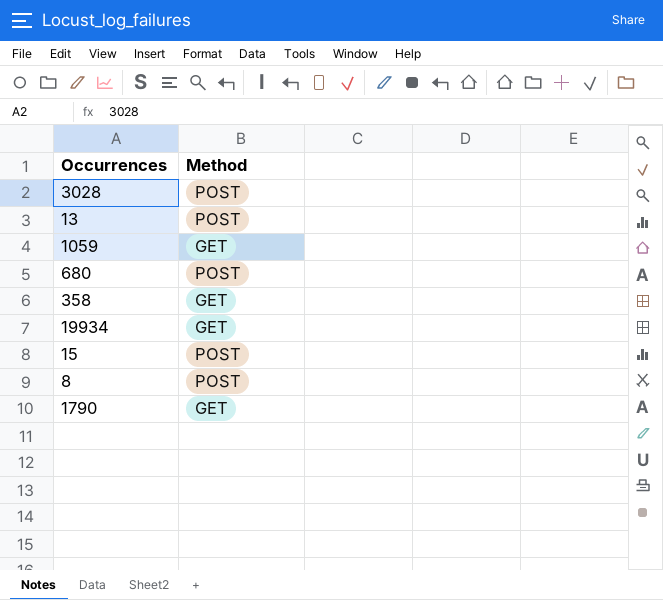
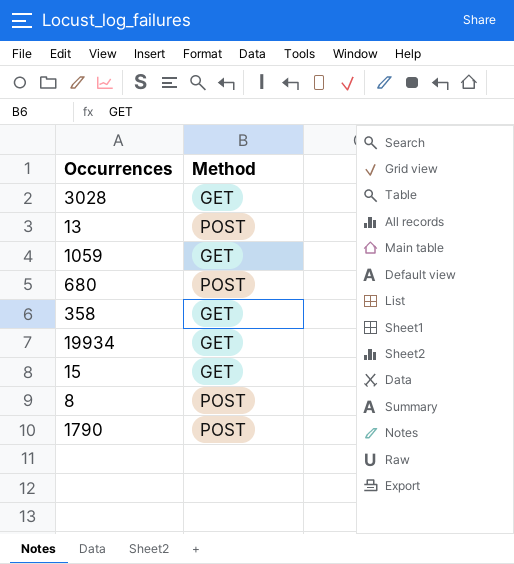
3028 | Method: POST -> GET
15 | Method: POST -> GET
1790 | Method: GET -> POST

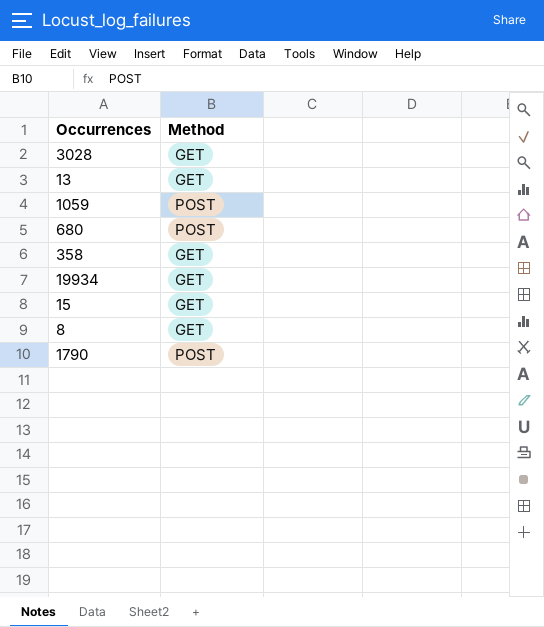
13 | Method: POST -> GET
1059 | Method: GET -> POST
8 | Method: POST -> GET

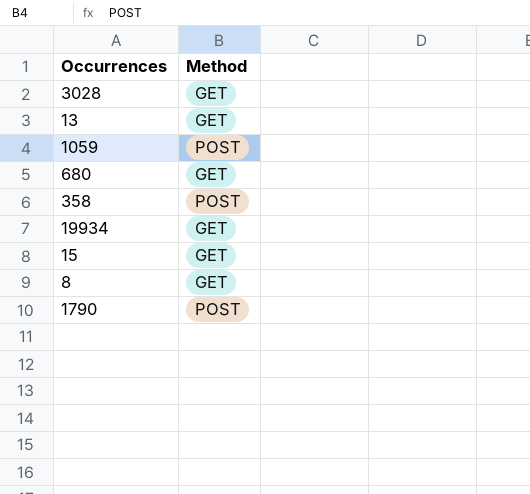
680 | Method: POST -> GET
358 | Method: GET -> POST

